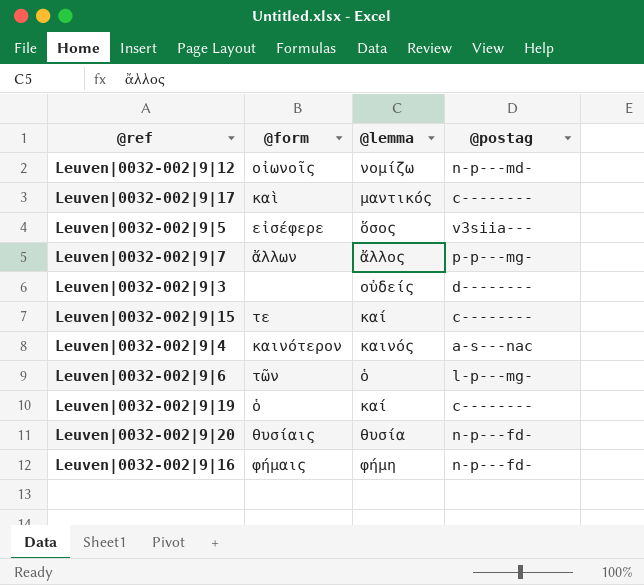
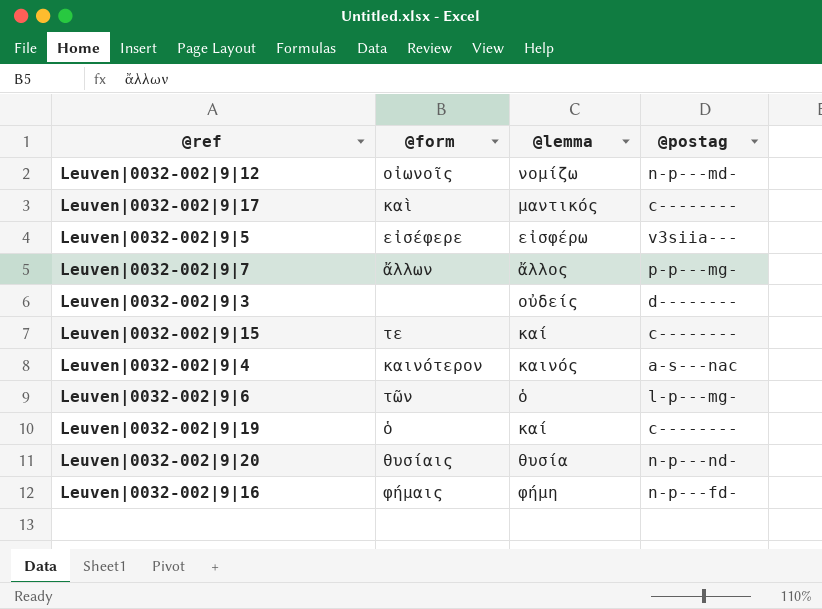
Leuven|0032-002|9|5 | @lemma: ὅσος -> εἰσφέρω
Leuven|0032-002|9|20 | @postag: n-p---fd- -> n-p---nd-

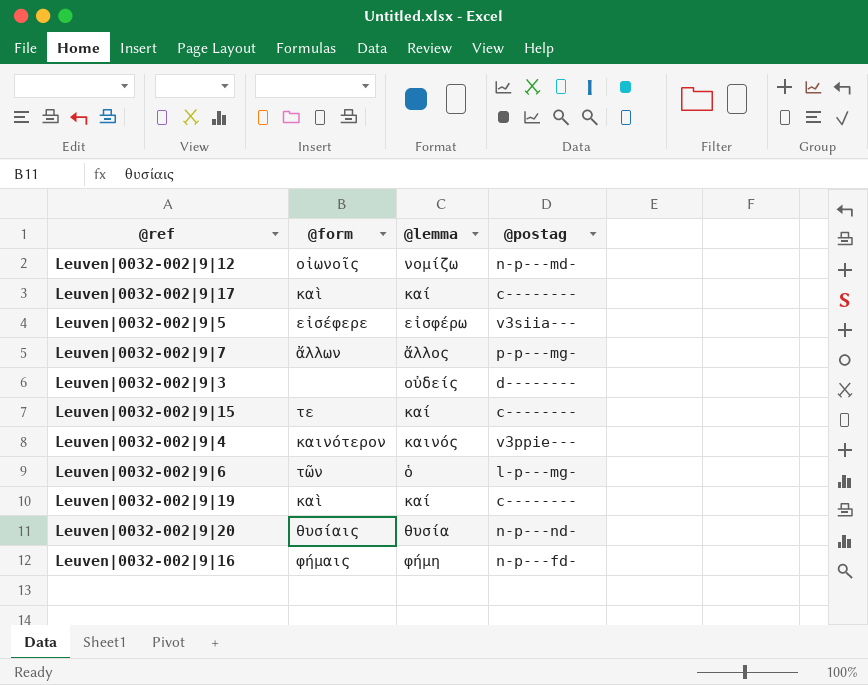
Leuven|0032-002|9|17 | @lemma: μαντικός -> καί
Leuven|0032-002|9|4 | @postag: a-s---nac -> v3ppie---
Leuven|0032-002|9|19 | @form: ὁ -> καὶ

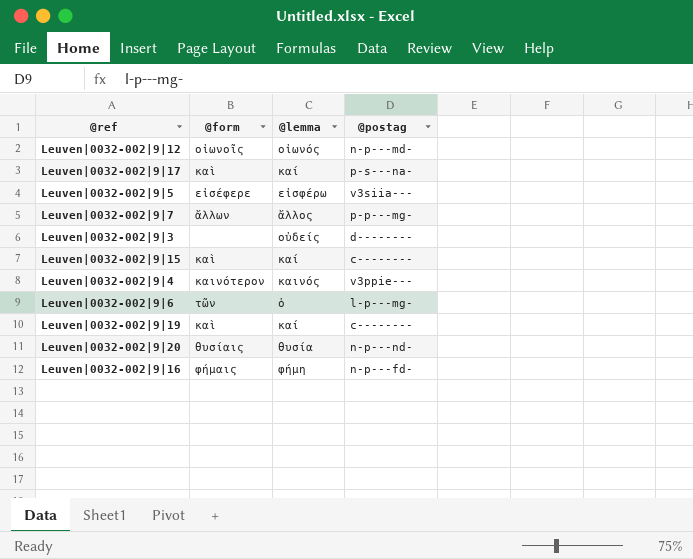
Leuven|0032-002|9|12 | @lemma: νομίζω -> οἰωνός
Leuven|0032-002|9|17 | @postag: c-------- -> p-s---na-
Leuven|0032-002|9|15 | @form: τε -> καὶ

